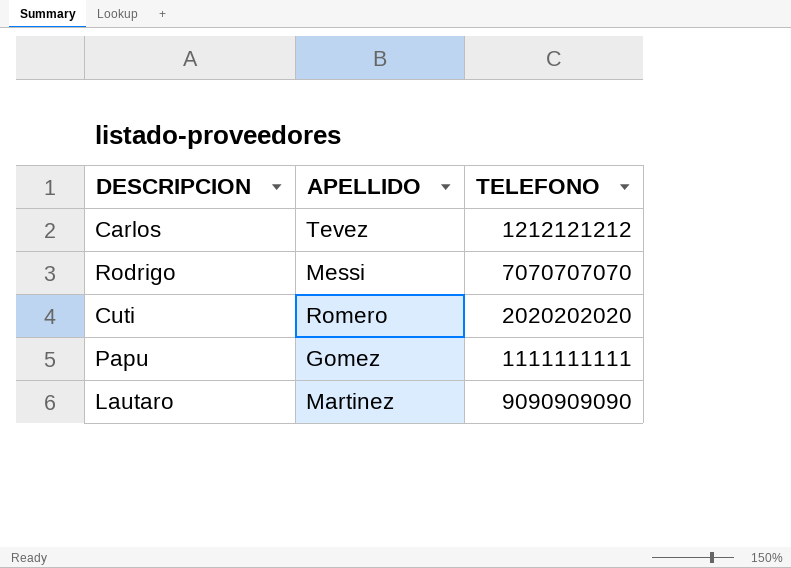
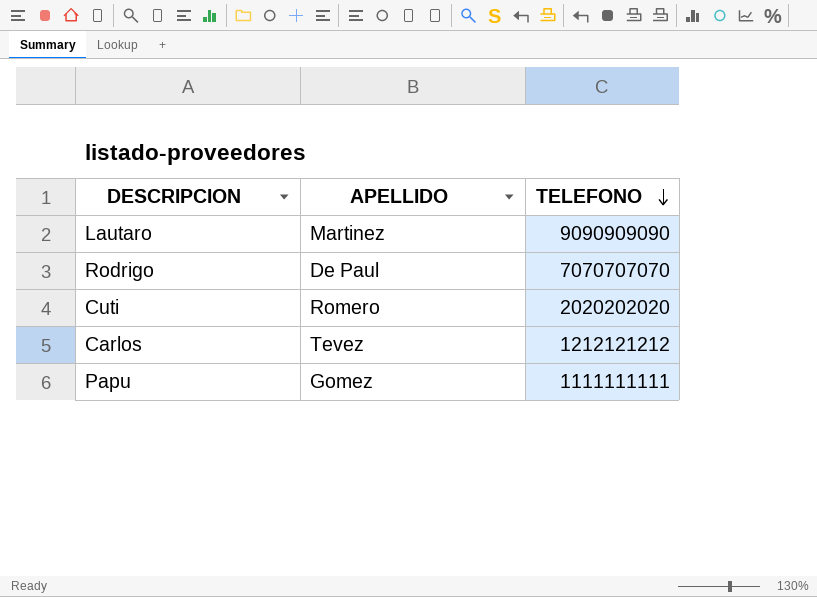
row order: none -> TELEFONO descending
Rodrigo | APELLIDO: Messi -> De Paul

